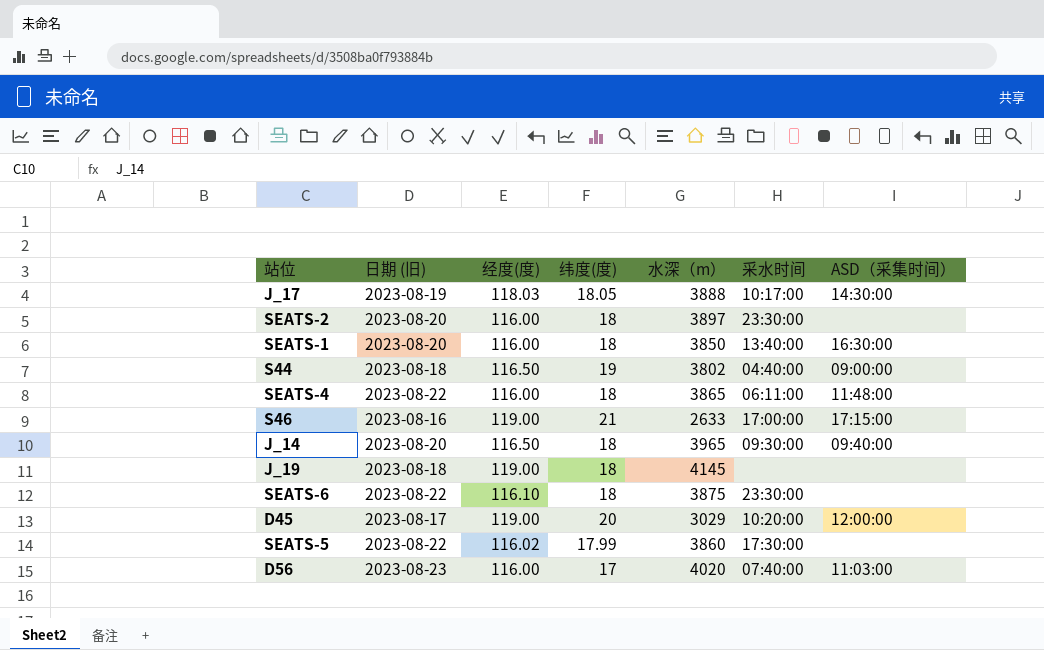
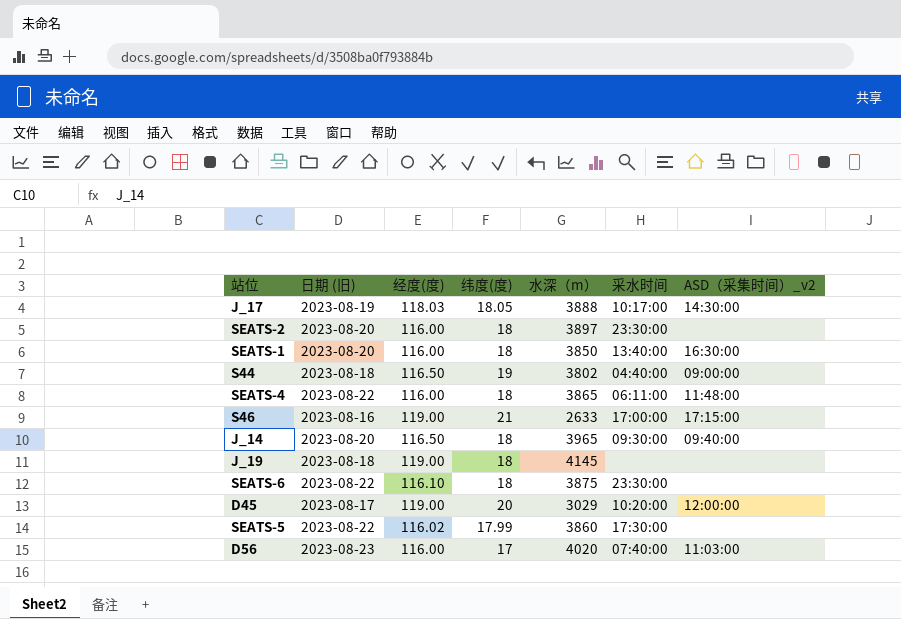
column name: ASD（采集时间） -> ASD（采集时间）_v2

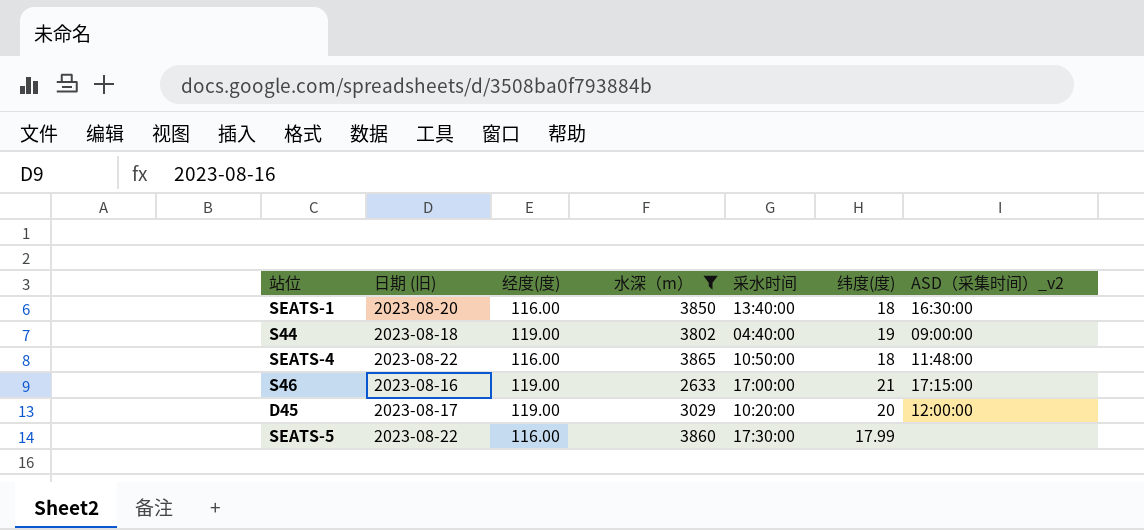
filter: none -> 水深（m） <= 3865
column 纬度(度) | position: 4 -> 6
S44 | 经度(度): 116.50 -> 119.00
SEATS-4 | 采水时间: 06:11:00 -> 10:50:00
SEATS-5 | 经度(度): 116.02 -> 116.00

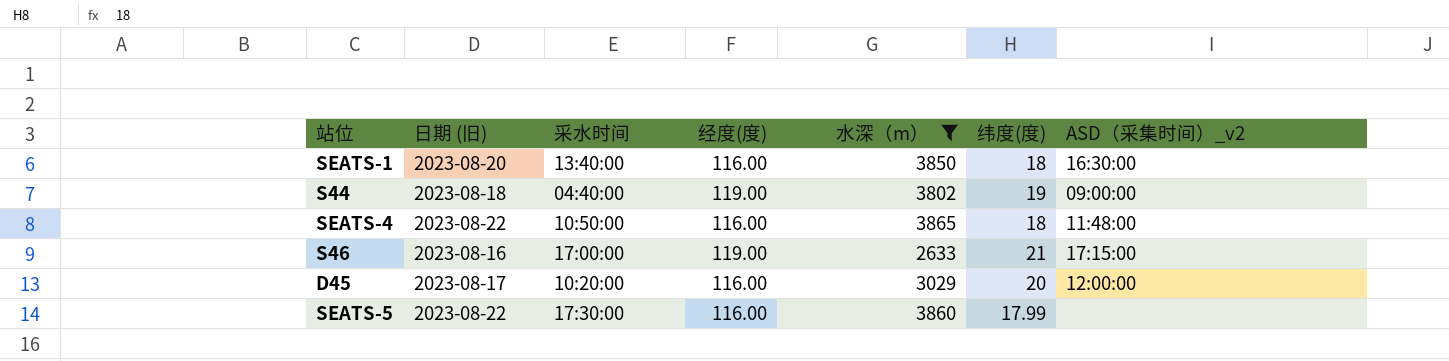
column 采水时间 | position: 5 -> 3
D45 | 经度(度): 119.00 -> 116.00

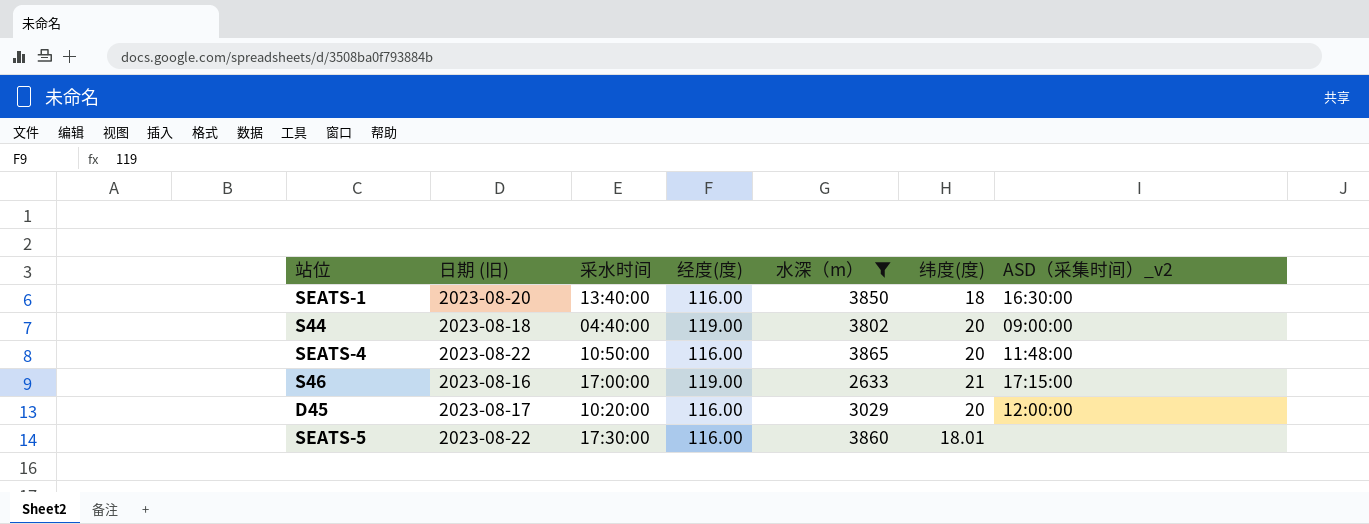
S44 | 纬度(度): 19 -> 20
SEATS-4 | 纬度(度): 18 -> 20
SEATS-5 | 纬度(度): 17.99 -> 18.01

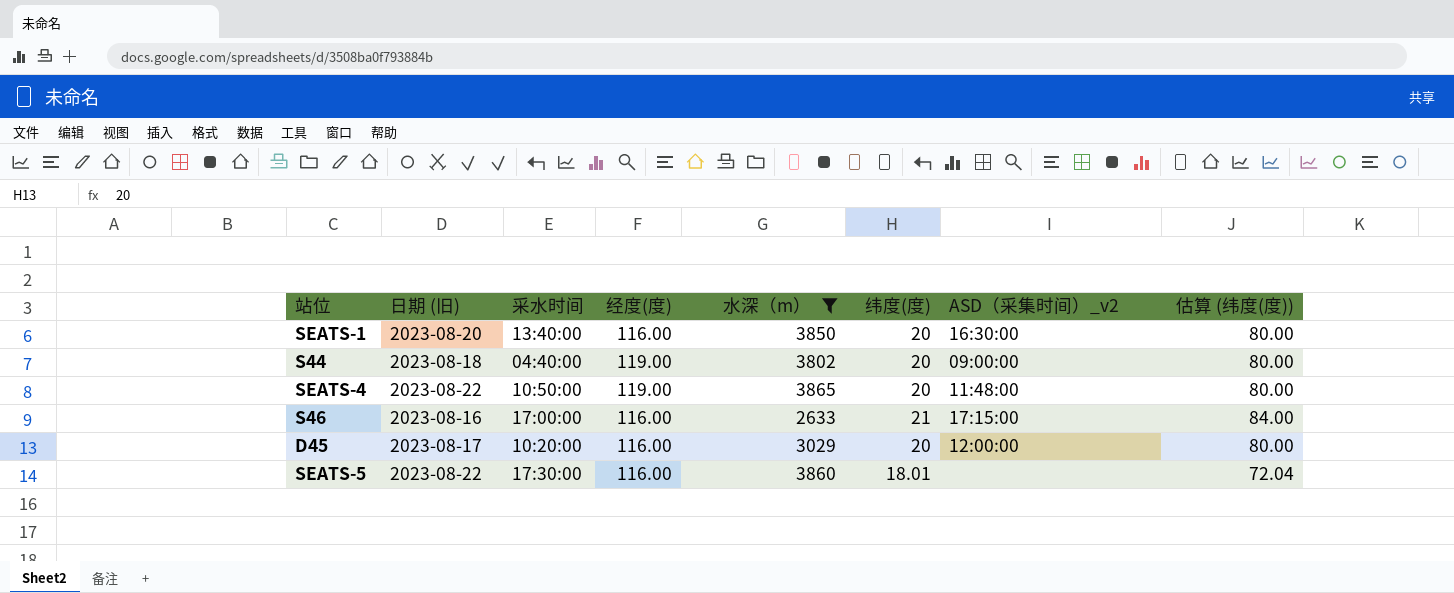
column 估算 (纬度(度)) | formula: none -> [纬度(度)] * 4
SEATS-1 | 纬度(度): 18 -> 20
SEATS-4 | 经度(度): 116.00 -> 119.00
S46 | 经度(度): 119.00 -> 116.00

